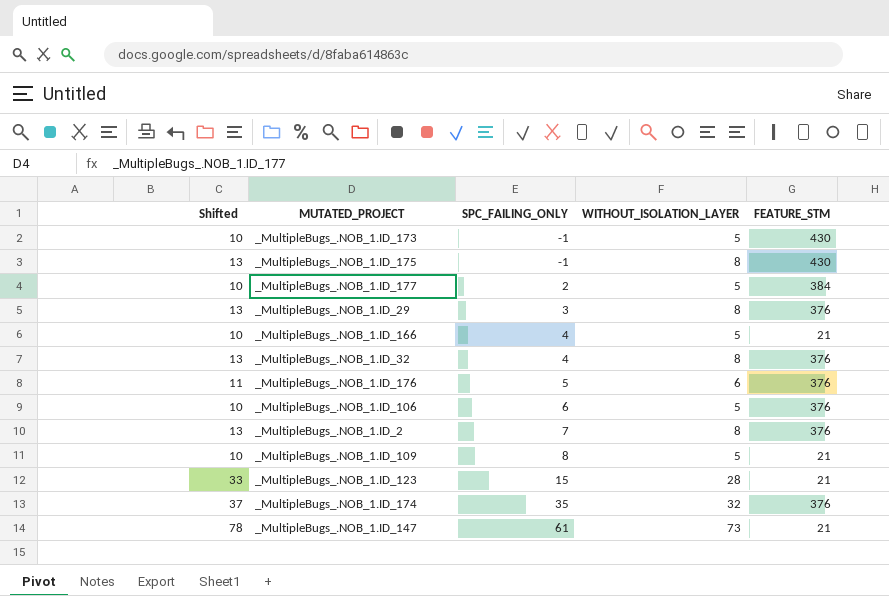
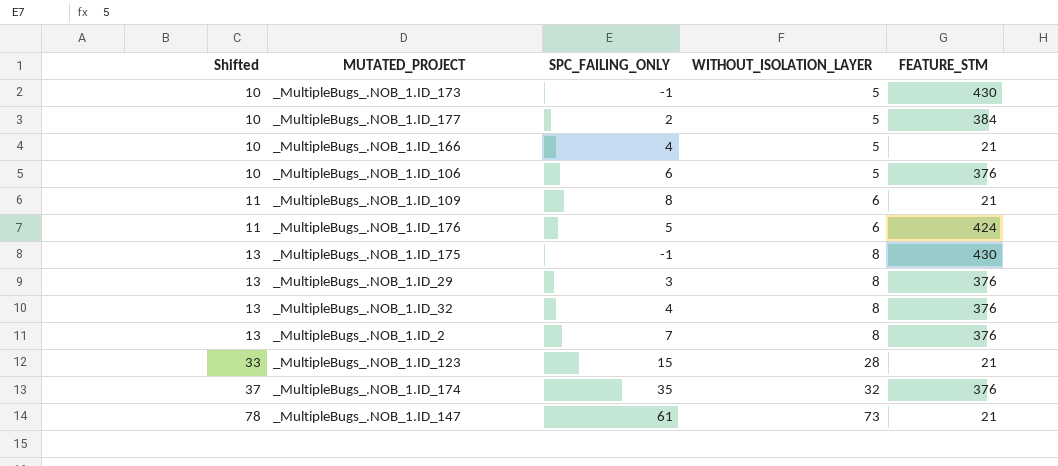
row order: SPC_FAILING_ONLY ascending -> Shifted ascending
_MultipleBugs_.NOB_1.ID_109 | Shifted: 10 -> 11
_MultipleBugs_.NOB_1.ID_109 | WITHOUT_ISOLATION_LAYER: 5 -> 6
_MultipleBugs_.NOB_1.ID_176 | FEATURE_STM: 376 -> 424

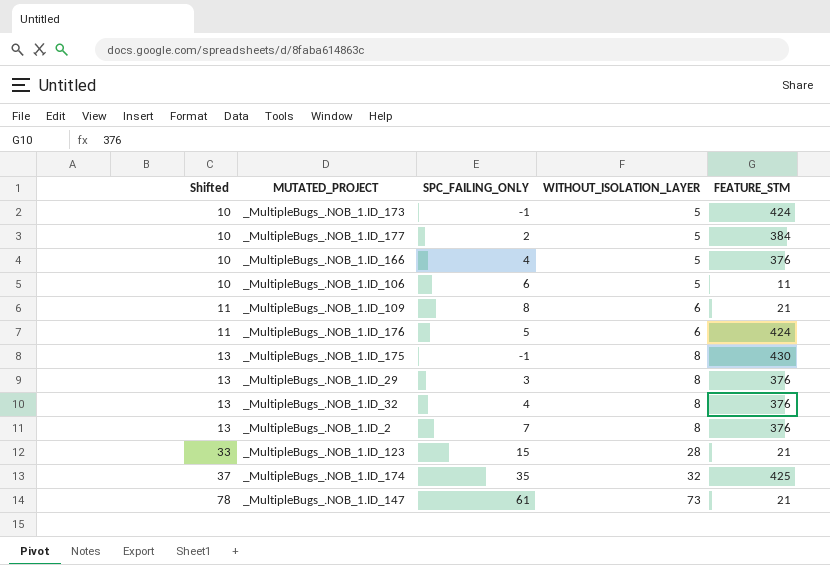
_MultipleBugs_.NOB_1.ID_173 | FEATURE_STM: 430 -> 424
_MultipleBugs_.NOB_1.ID_166 | FEATURE_STM: 21 -> 376
_MultipleBugs_.NOB_1.ID_106 | FEATURE_STM: 376 -> 11
_MultipleBugs_.NOB_1.ID_174 | FEATURE_STM: 376 -> 425

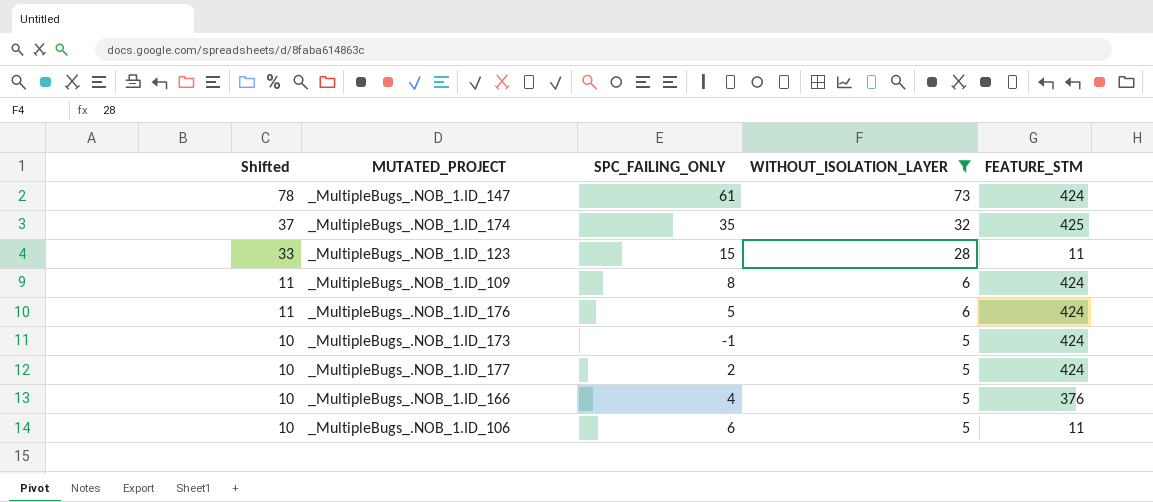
filter: none -> WITHOUT_ISOLATION_LAYER != 8
row order: Shifted ascending -> Shifted descending
_MultipleBugs_.NOB_1.ID_147 | FEATURE_STM: 21 -> 424
_MultipleBugs_.NOB_1.ID_123 | FEATURE_STM: 21 -> 11
_MultipleBugs_.NOB_1.ID_109 | FEATURE_STM: 21 -> 424
_MultipleBugs_.NOB_1.ID_177 | FEATURE_STM: 384 -> 424

